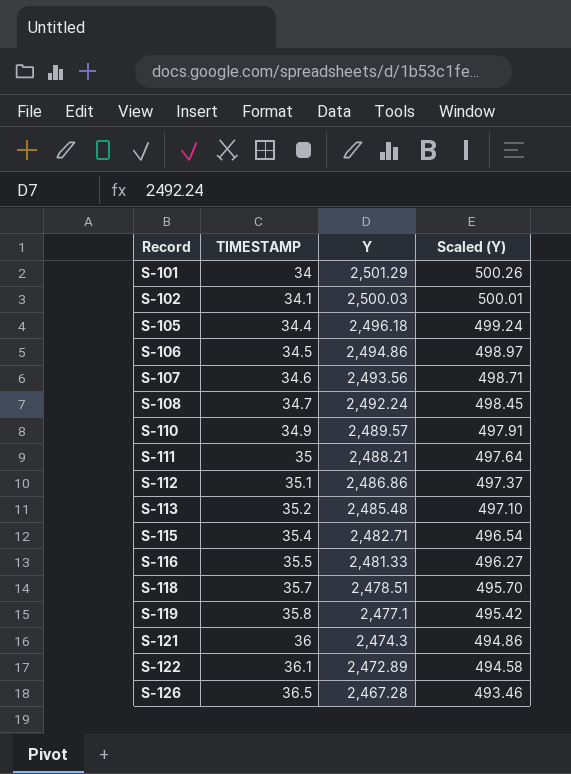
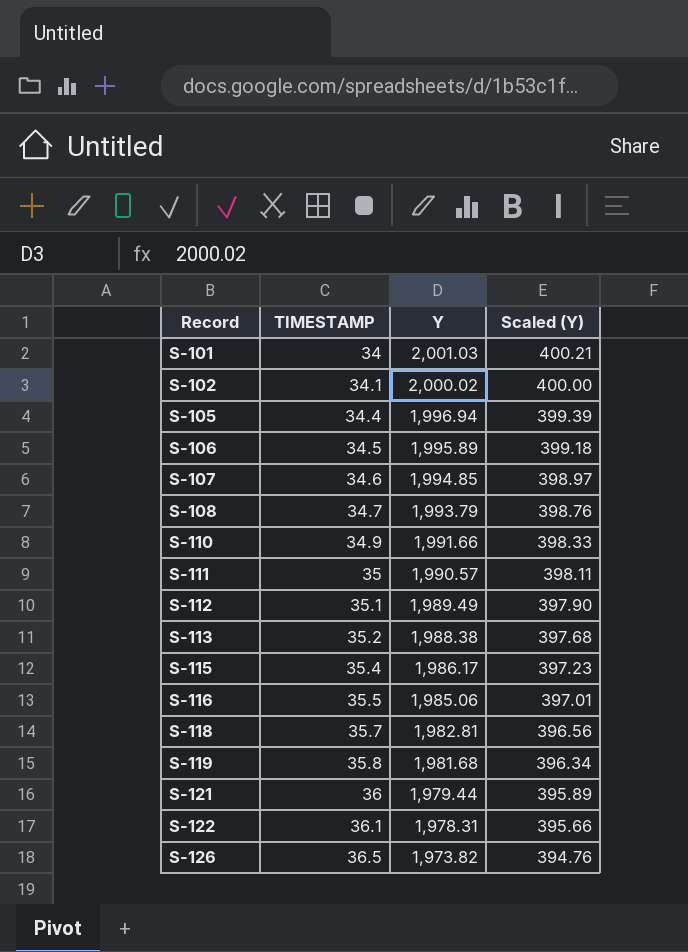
S-101 | Y: 2,501.29 -> 2,001.03
S-101 | Scaled (Y): 500.26 -> 400.21
S-102 | Y: 2,500.03 -> 2,000.02
S-102 | Scaled (Y): 500.01 -> 400.00
S-105 | Y: 2,496.18 -> 1,996.94
S-105 | Scaled (Y): 499.24 -> 399.39
S-106 | Y: 2,494.86 -> 1,995.89
S-106 | Scaled (Y): 498.97 -> 399.18
S-107 | Y: 2,493.56 -> 1,994.85
S-107 | Scaled (Y): 498.71 -> 398.97
S-108 | Y: 2,492.24 -> 1,993.79
S-108 | Scaled (Y): 498.45 -> 398.76
S-110 | Y: 2,489.57 -> 1,991.66
S-110 | Scaled (Y): 497.91 -> 398.33
S-111 | Y: 2,488.21 -> 1,990.57
S-111 | Scaled (Y): 497.64 -> 398.11
S-112 | Y: 2,486.86 -> 1,989.49
S-112 | Scaled (Y): 497.37 -> 397.90
S-113 | Y: 2,485.48 -> 1,988.38
S-113 | Scaled (Y): 497.10 -> 397.68
S-115 | Y: 2,482.71 -> 1,986.17
S-115 | Scaled (Y): 496.54 -> 397.23
S-116 | Y: 2,481.33 -> 1,985.06
S-116 | Scaled (Y): 496.27 -> 397.01
S-118 | Y: 2,478.51 -> 1,982.81
S-118 | Scaled (Y): 495.70 -> 396.56
S-119 | Y: 2,477.1 -> 1,981.68
S-119 | Scaled (Y): 495.42 -> 396.34
S-121 | Y: 2,474.3 -> 1,979.44
S-121 | Scaled (Y): 494.86 -> 395.89
S-122 | Y: 2,472.89 -> 1,978.31
S-122 | Scaled (Y): 494.58 -> 395.66
S-126 | Y: 2,467.28 -> 1,973.82
S-126 | Scaled (Y): 493.46 -> 394.76

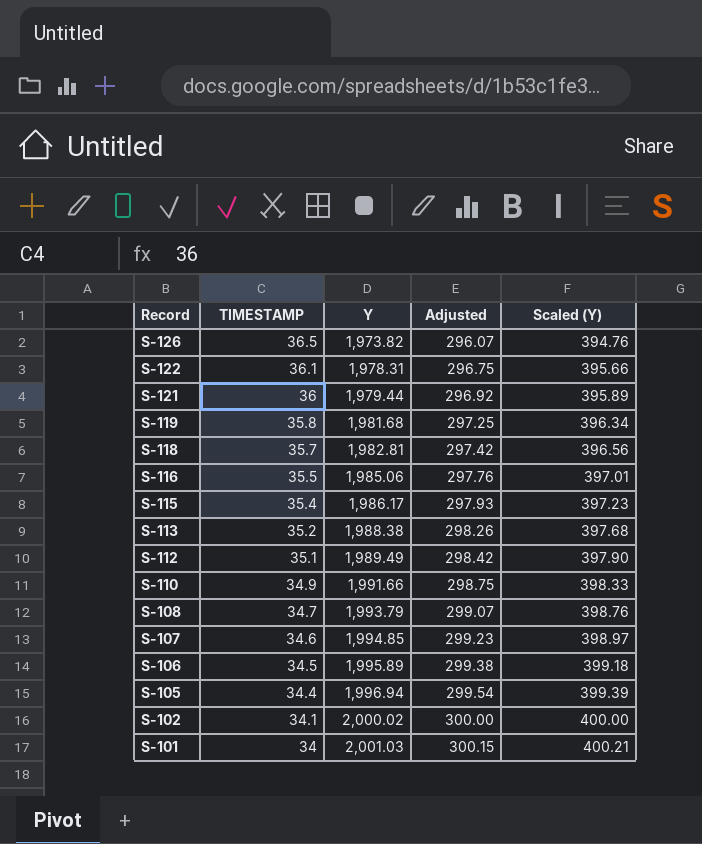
row order: Record ascending -> Record descending
column Adjusted | formula: none -> [Y] * 0.15
row S-111: 35 | 1,990.57 | 398.11 -> none

